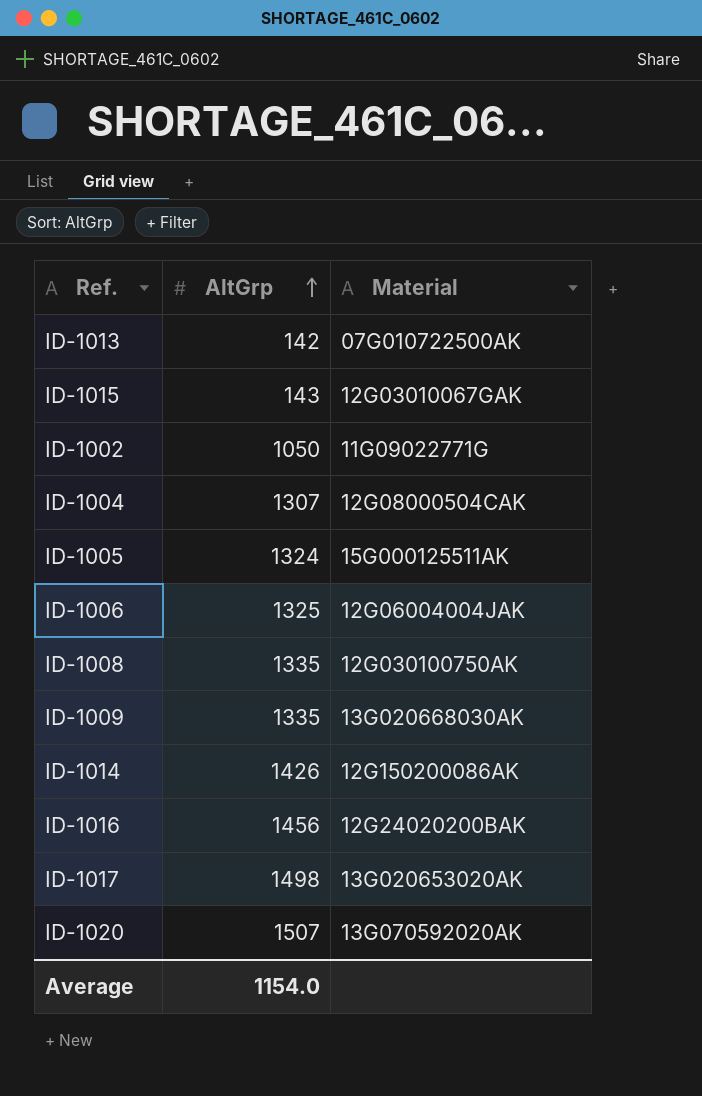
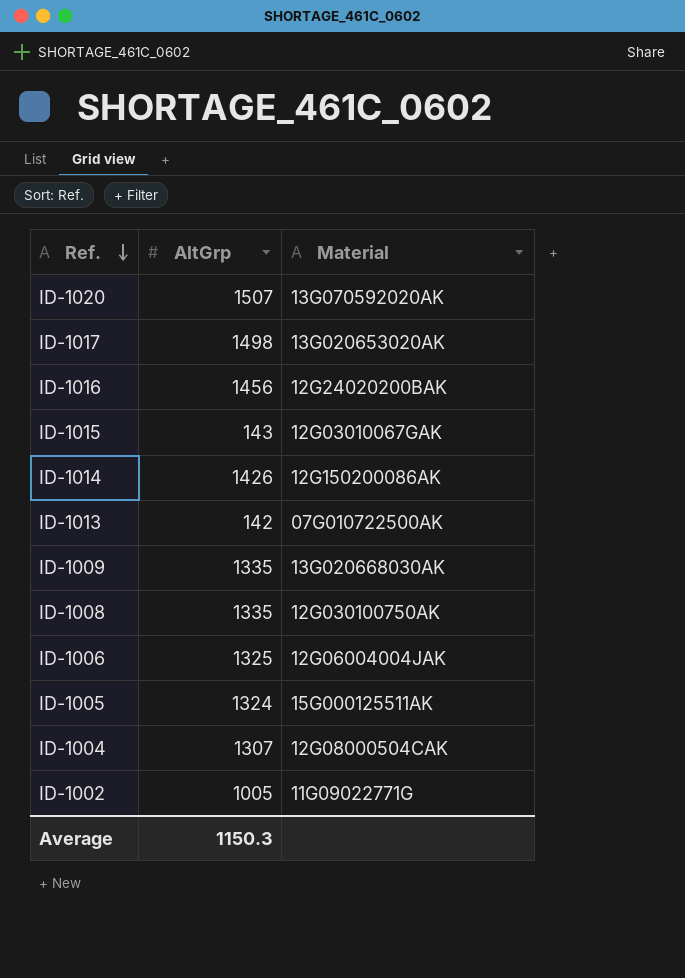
row order: AltGrp ascending -> Ref. descending
ID-1002 | AltGrp: 1050 -> 1005
Average | AltGrp: 1154.0 -> 1150.3

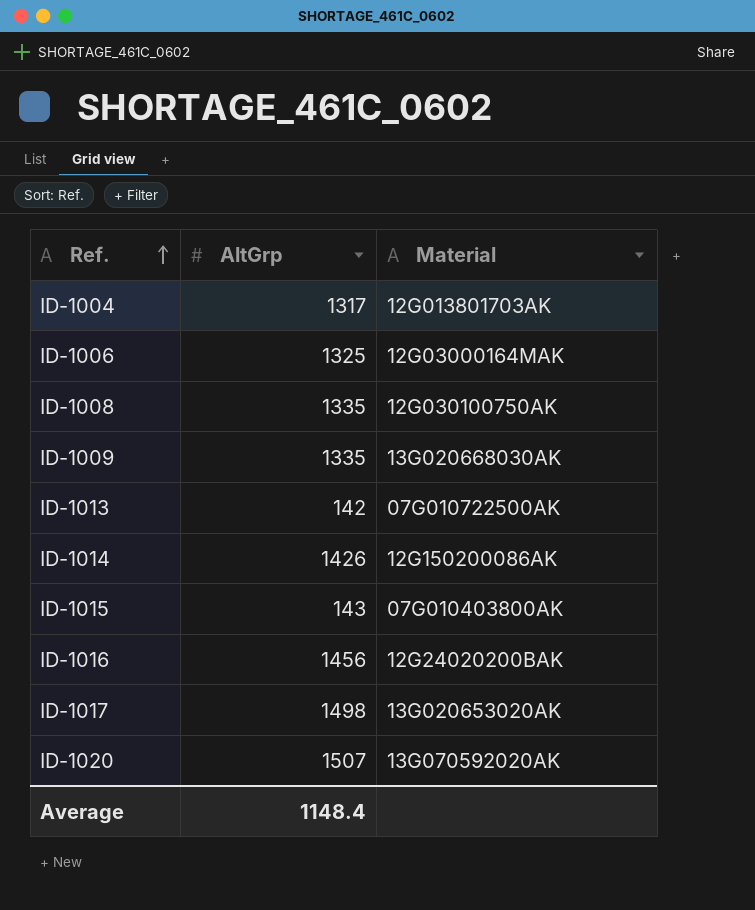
row order: Ref. descending -> Ref. ascending
row ID-1005: 1324 | 15G000125511AK -> none
row ID-1002: 1005 | 11G09022771G -> none
ID-1004 | AltGrp: 1307 -> 1317
ID-1004 | Material: 12G08000504CAK -> 12G013801703AK
ID-1006 | Material: 12G06004004JAK -> 12G03000164MAK
ID-1015 | Material: 12G03010067GAK -> 07G010403800AK
Average | AltGrp: 1150.3 -> 1148.4

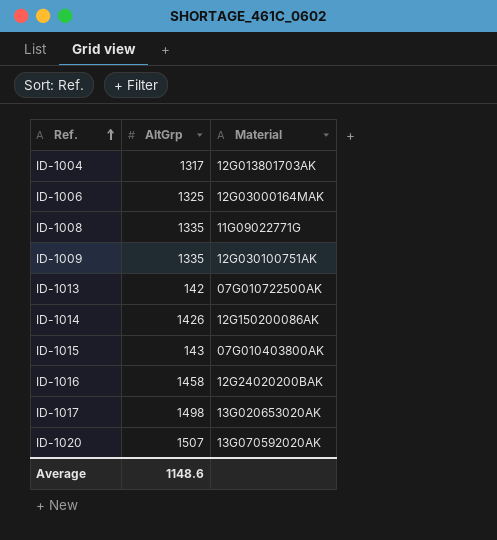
ID-1008 | Material: 12G030100750AK -> 11G09022771G
ID-1009 | Material: 13G020668030AK -> 12G030100751AK
ID-1016 | AltGrp: 1456 -> 1458
Average | AltGrp: 1148.4 -> 1148.6

